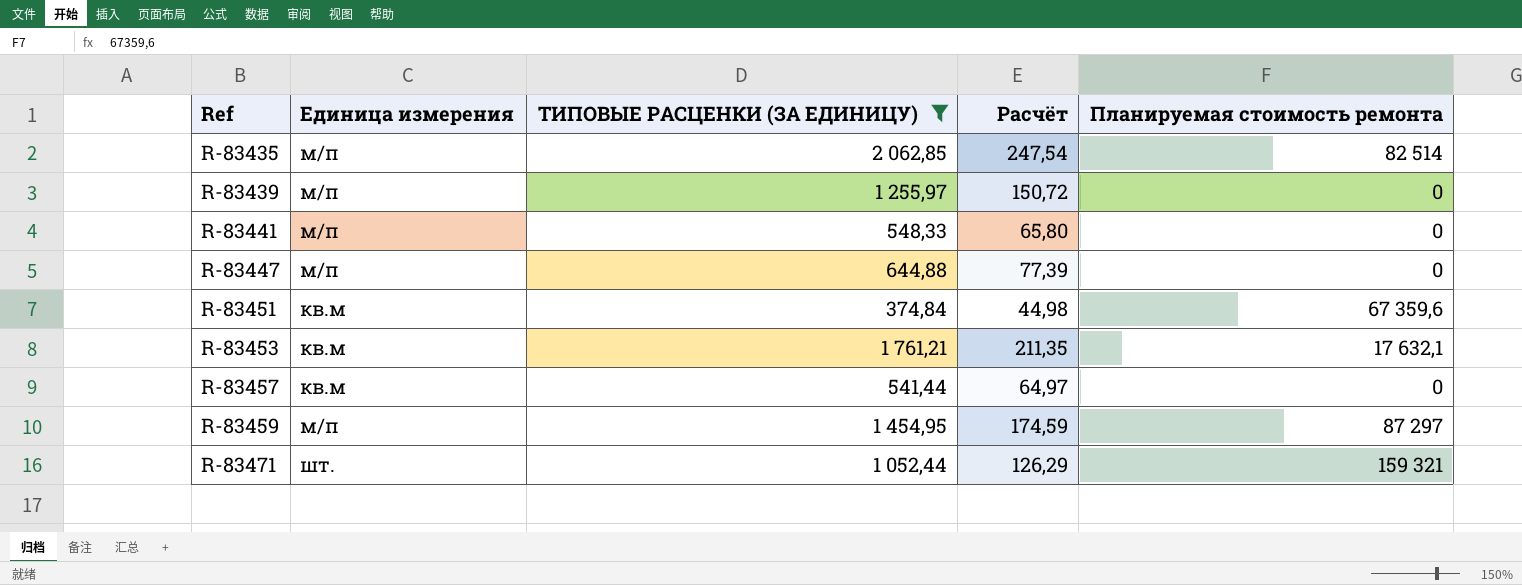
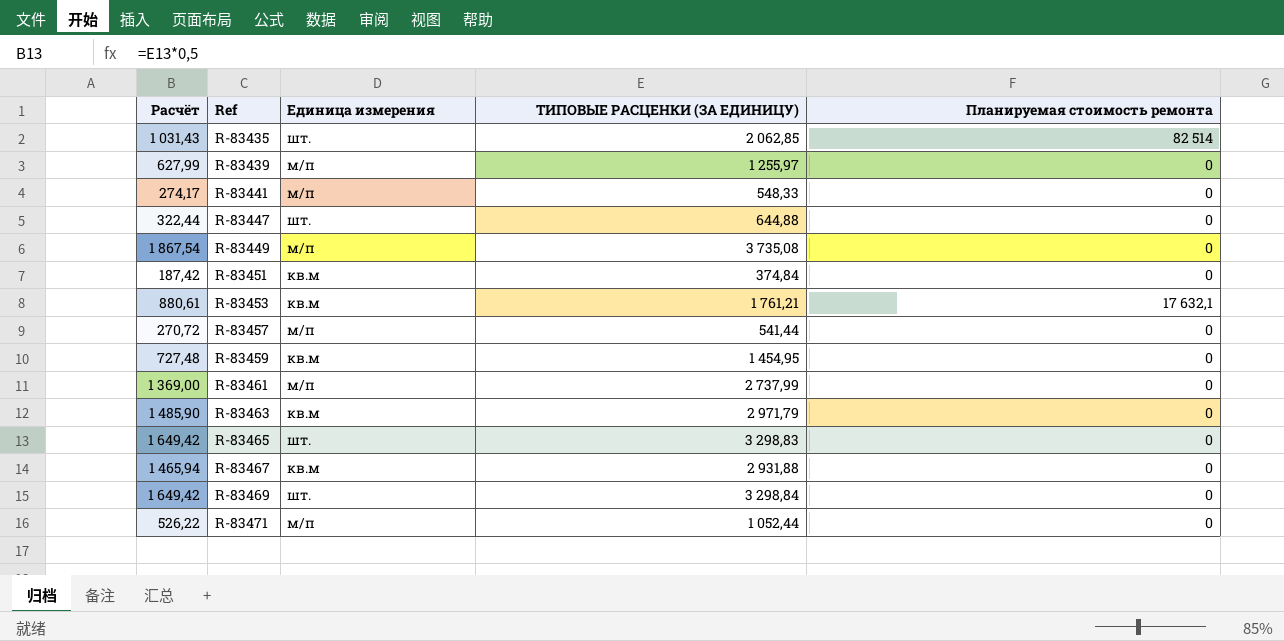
filter: ТИПОВЫЕ РАСЦЕНКИ (ЗА ЕДИНИЦУ) <= 2 062,85 -> none
column Расчёт | formula: [ТИПОВЫЕ РАСЦЕНКИ (ЗА ЕДИНИЦУ)] * 0,12 -> [ТИПОВЫЕ РАСЦЕНКИ (ЗА ЕДИНИЦУ)] * 0,5
column Расчёт | position: 4 -> 1
R-83435 | Единица измерения: м/п -> шт.
R-83447 | Единица измерения: м/п -> шт.
R-83451 | Планируемая стоимость ремонта: 67 359,6 -> 0
R-83457 | Единица измерения: кв.м -> м/п
R-83459 | Единица измерения: м/п -> кв.м
R-83459 | Планируемая стоимость ремонта: 87 297 -> 0
R-83471 | Единица измерения: шт. -> м/п
R-83471 | Планируемая стоимость ремонта: 159 321 -> 0

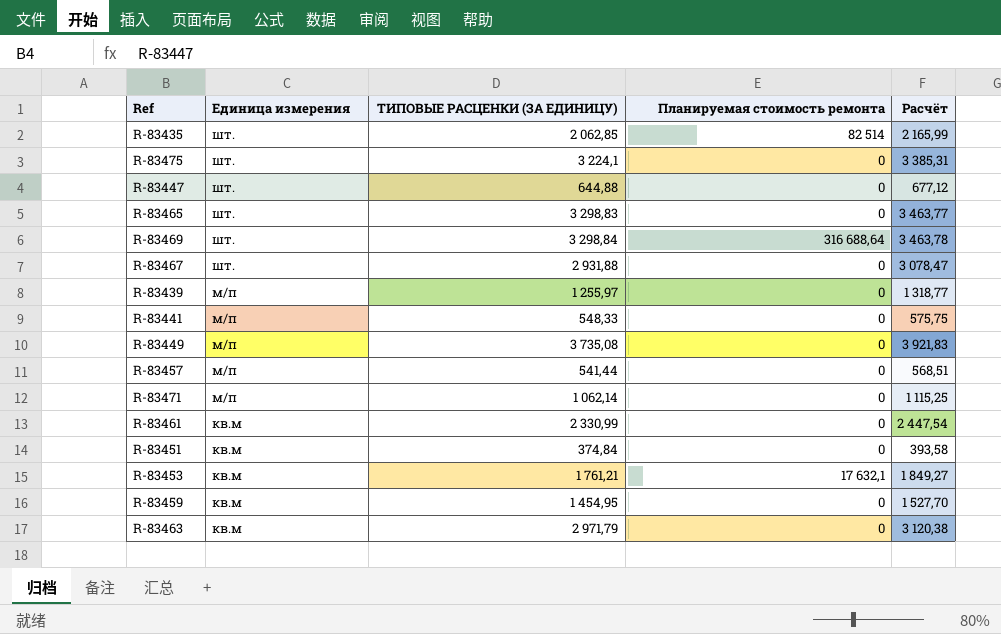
row order: Ref ascending -> Единица измерения descending
column Расчёт | formula: [ТИПОВЫЕ РАСЦЕНКИ (ЗА ЕДИНИЦУ)] * 0,5 -> [ТИПОВЫЕ РАСЦЕНКИ (ЗА ЕДИНИЦУ)] * 1,05
column Расчёт | position: 1 -> 5
row R-83475: none -> шт. | 3 224,1 | 0 | 3 385,31
R-83469 | Планируемая стоимость ремонта: 0 -> 316 688,64
R-83467 | Единица измерения: кв.м -> шт.
R-83471 | ТИПОВЫЕ РАСЦЕНКИ (ЗА ЕДИНИЦУ): 1 052,44 -> 1 062,14
R-83461 | Единица измерения: м/п -> кв.м
R-83461 | ТИПОВЫЕ РАСЦЕНКИ (ЗА ЕДИНИЦУ): 2 737,99 -> 2 330,99

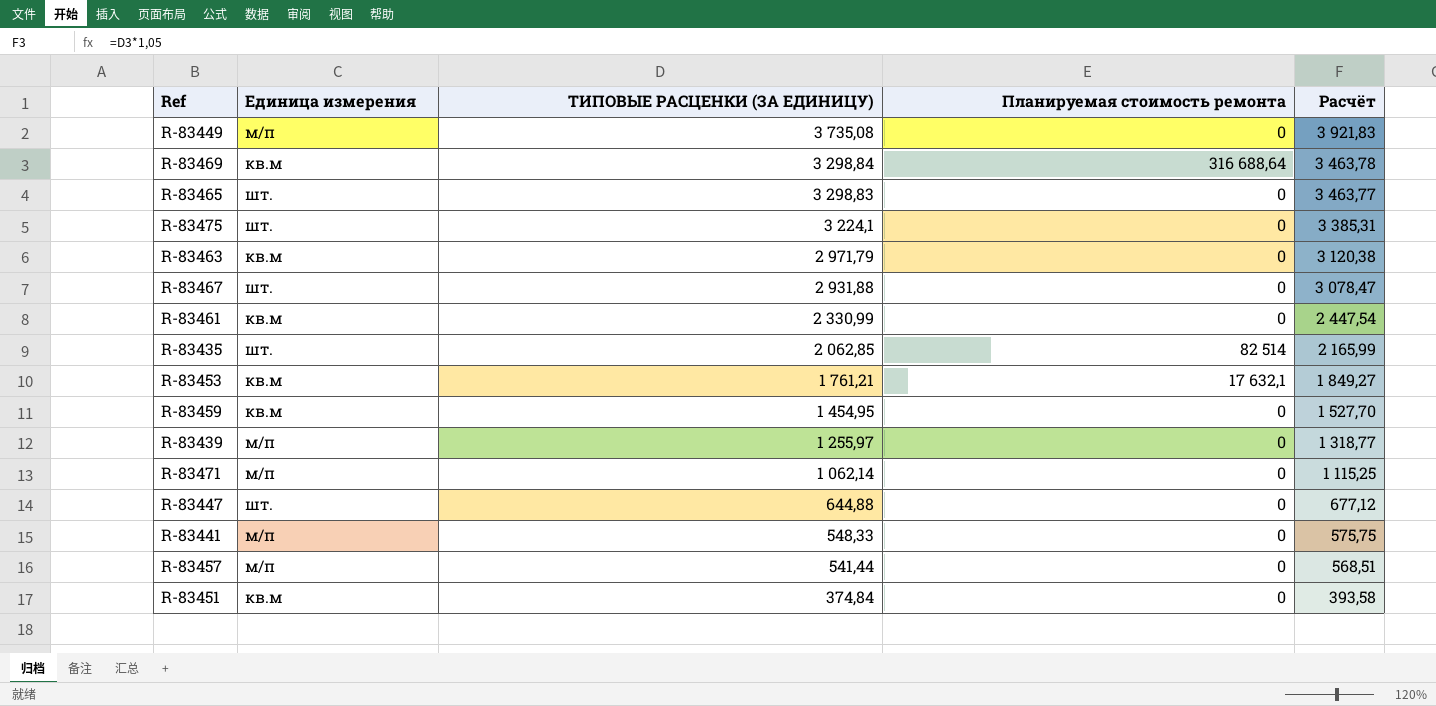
row order: Единица измерения descending -> ТИПОВЫЕ РАСЦЕНКИ (ЗА ЕДИНИЦУ) descending
R-83469 | Единица измерения: шт. -> кв.м

